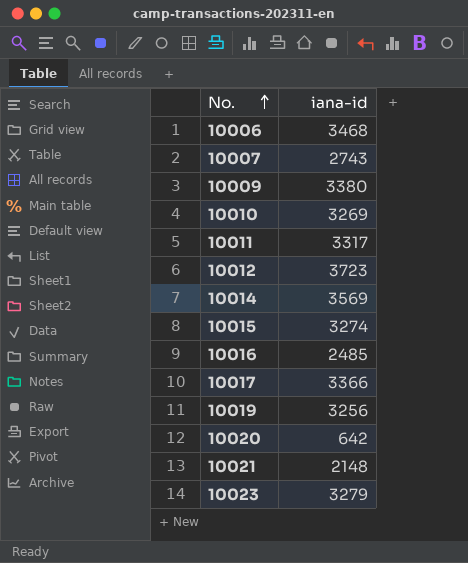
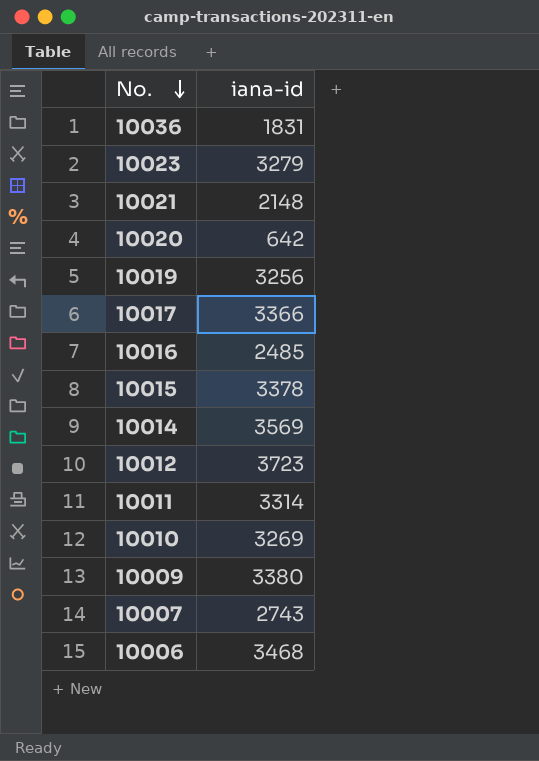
row order: No. ascending -> No. descending
row 10036: none -> 1831
10015 | iana-id: 3274 -> 3378
10011 | iana-id: 3317 -> 3314

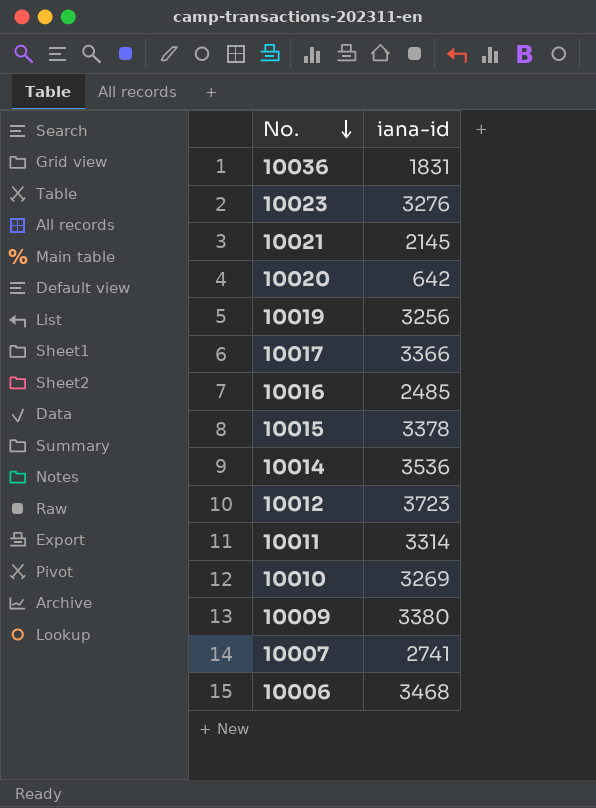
10023 | iana-id: 3279 -> 3276
10021 | iana-id: 2148 -> 2145
10014 | iana-id: 3569 -> 3536
10007 | iana-id: 2743 -> 2741

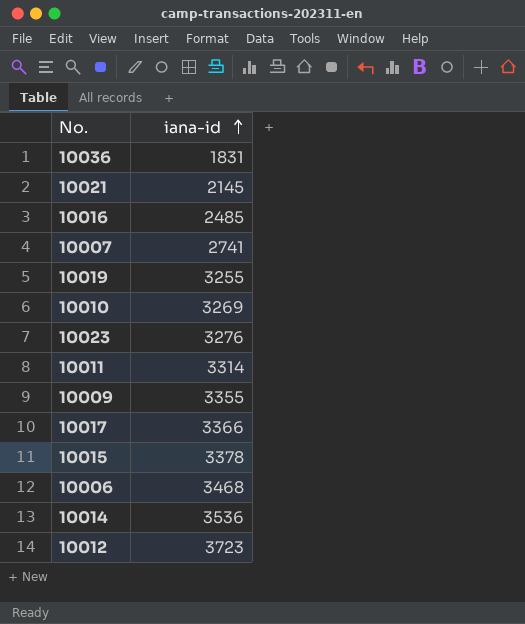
row order: No. descending -> iana-id ascending
row 10020: 642 -> none
10019 | iana-id: 3256 -> 3255
10009 | iana-id: 3380 -> 3355

